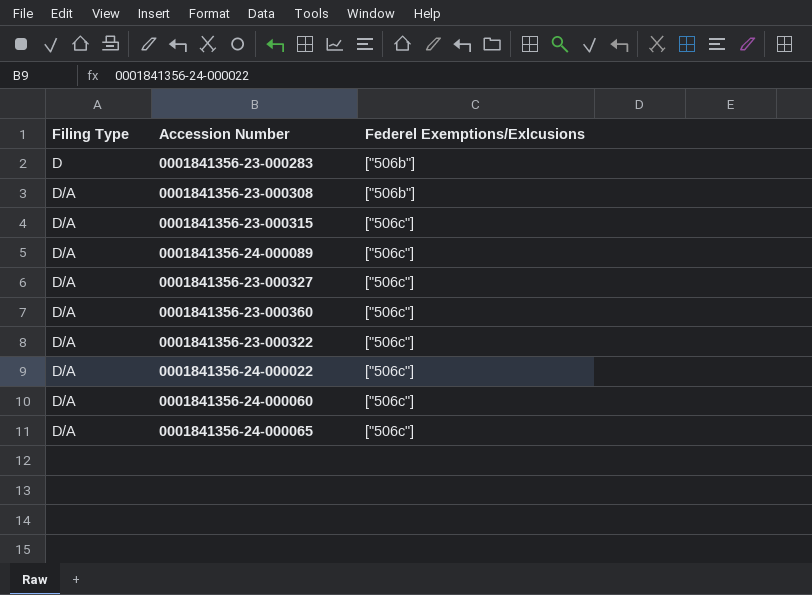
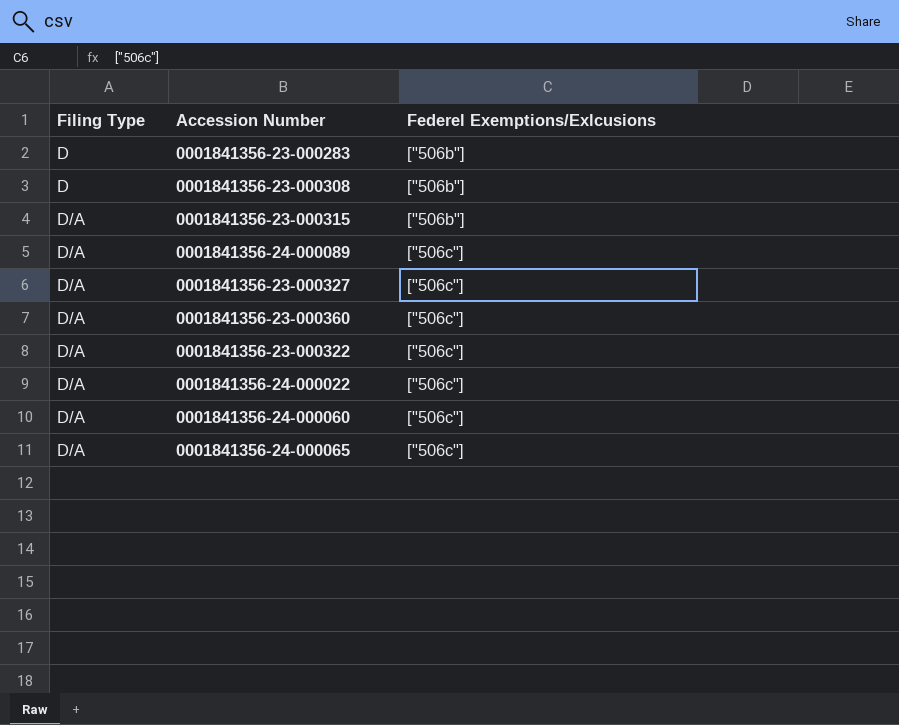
0001841356-23-000308 | Filing Type: D/A -> D
0001841356-23-000315 | Federel Exemptions/Exlcusions: ["506c"] -> ["506b"]

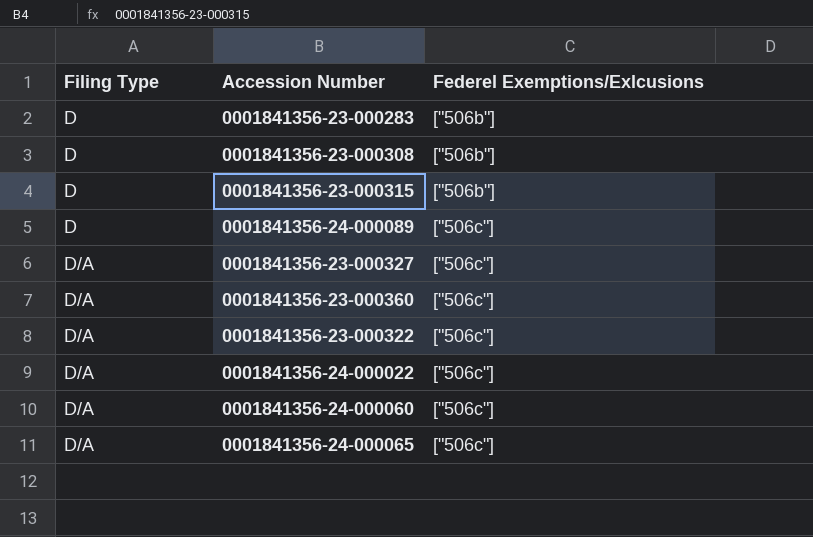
0001841356-23-000315 | Filing Type: D/A -> D
0001841356-24-000089 | Filing Type: D/A -> D

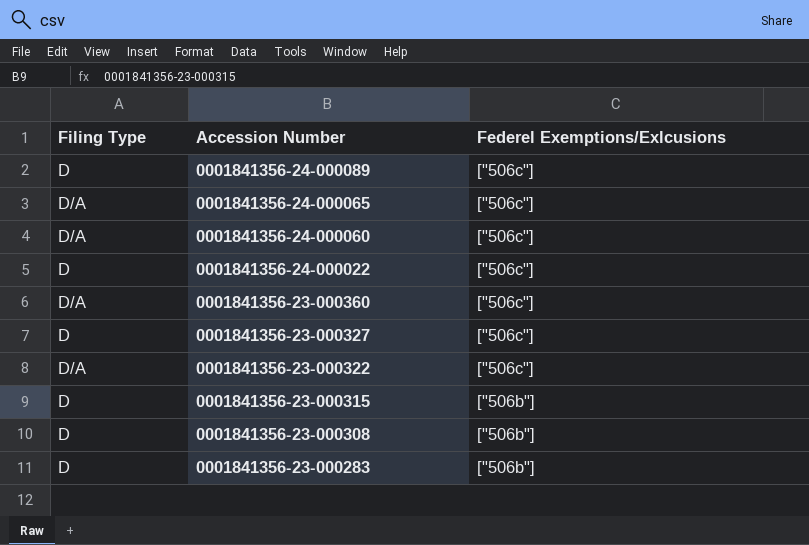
row order: Filing Type ascending -> Accession Number descending
0001841356-24-000022 | Filing Type: D/A -> D
0001841356-23-000327 | Filing Type: D/A -> D

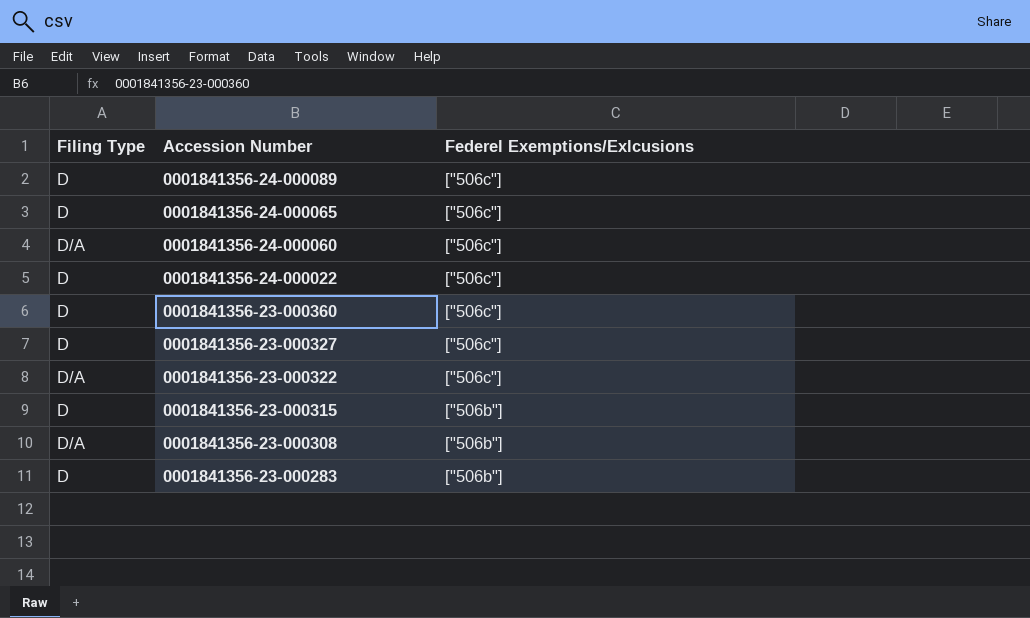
0001841356-24-000065 | Filing Type: D/A -> D
0001841356-23-000360 | Filing Type: D/A -> D
0001841356-23-000308 | Filing Type: D -> D/A

